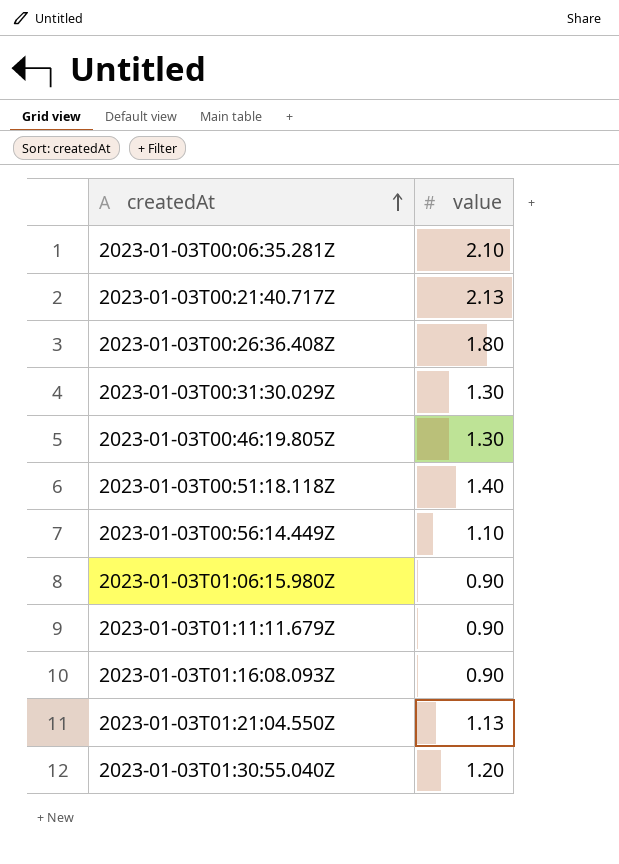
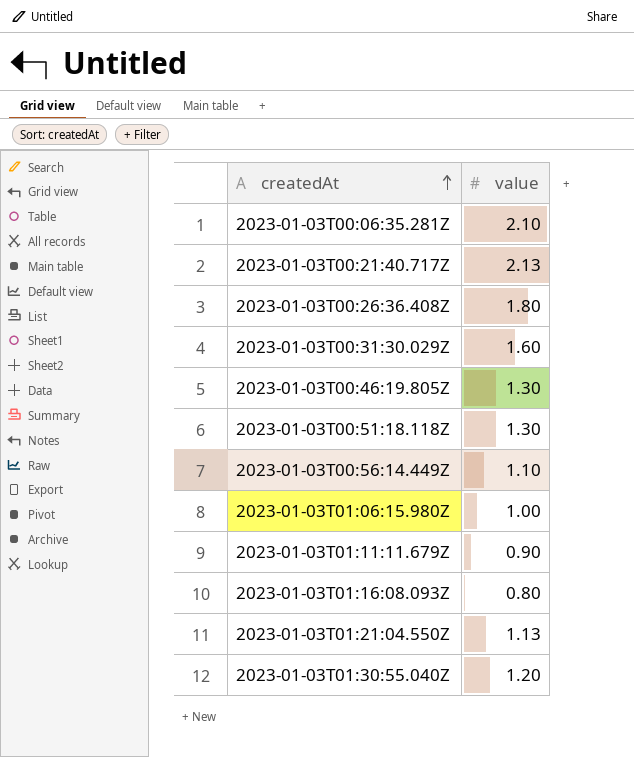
2023-01-03T00:31:30.029Z | value: 1.30 -> 1.60
2023-01-03T00:51:18.118Z | value: 1.40 -> 1.30
2023-01-03T01:06:15.980Z | value: 0.90 -> 1.00
2023-01-03T01:16:08.093Z | value: 0.90 -> 0.80

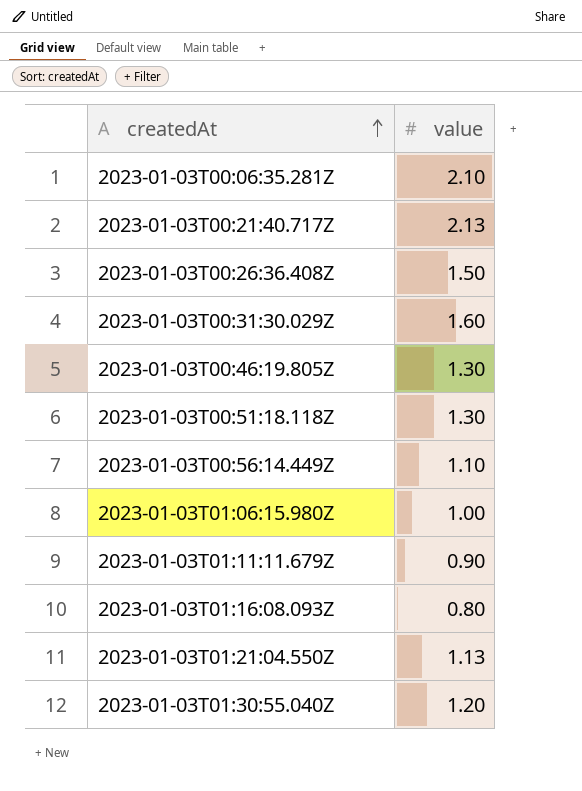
2023-01-03T00:26:36.408Z | value: 1.80 -> 1.50

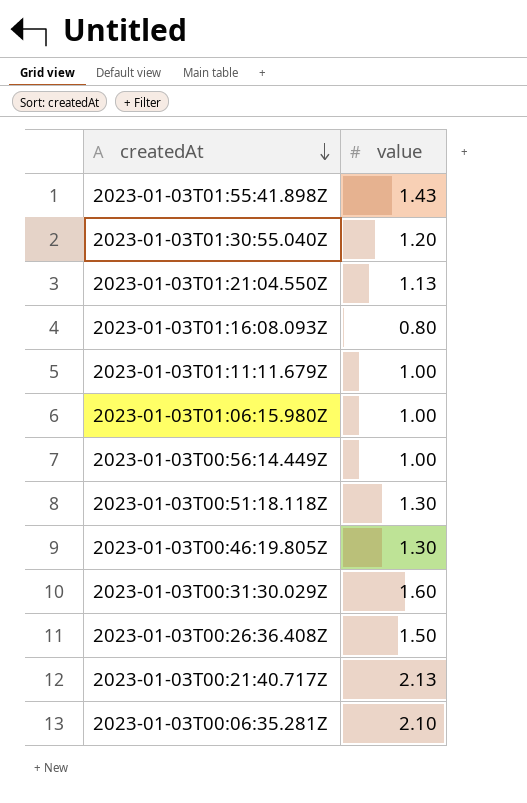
row order: createdAt ascending -> createdAt descending
row 2023-01-03T01:55:41.898Z: none -> 1.43
2023-01-03T01:11:11.679Z | value: 0.90 -> 1.00
2023-01-03T00:56:14.449Z | value: 1.10 -> 1.00

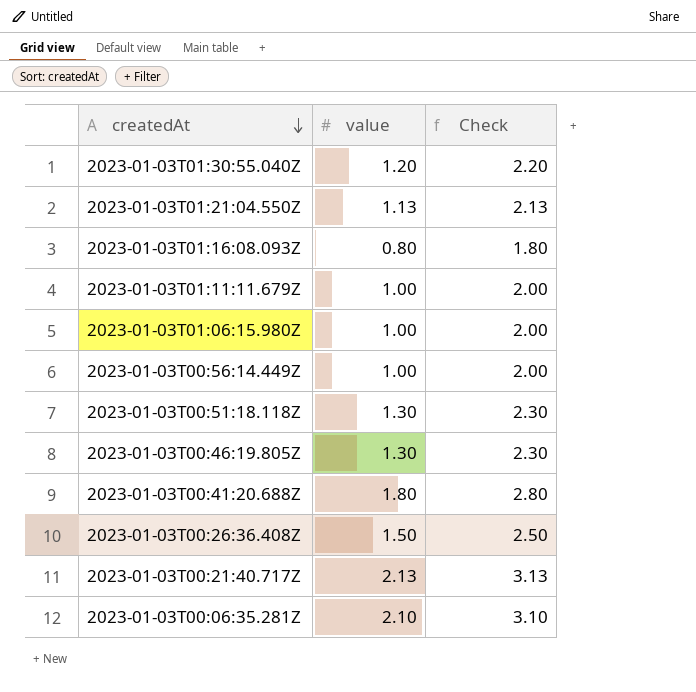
column Check | formula: none -> [value] + 1
row 2023-01-03T01:55:41.898Z: 1.43 -> none
row 2023-01-03T00:31:30.029Z: 1.60 -> none
row 2023-01-03T00:41:20.688Z: none -> 1.80 | 2.80

